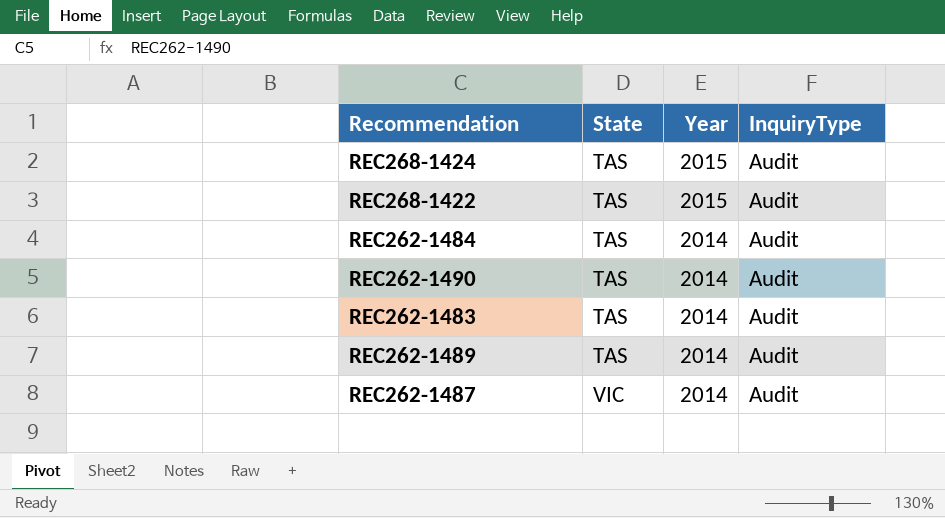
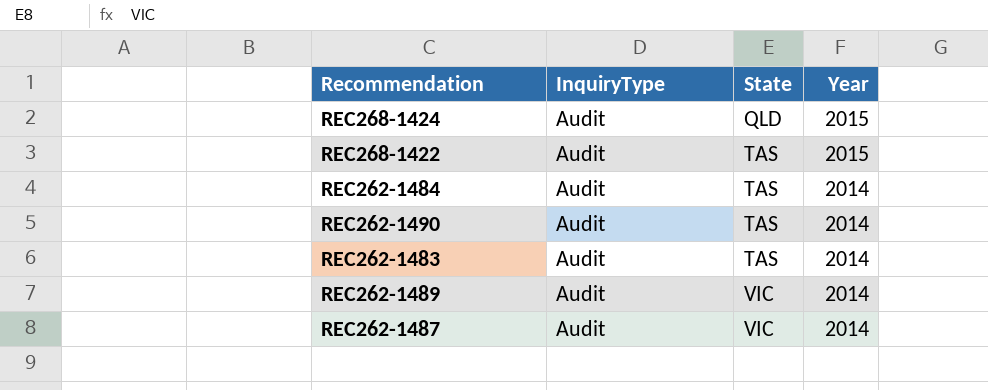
column InquiryType | position: 4 -> 2
REC268-1424 | State: TAS -> QLD
REC262-1489 | State: TAS -> VIC

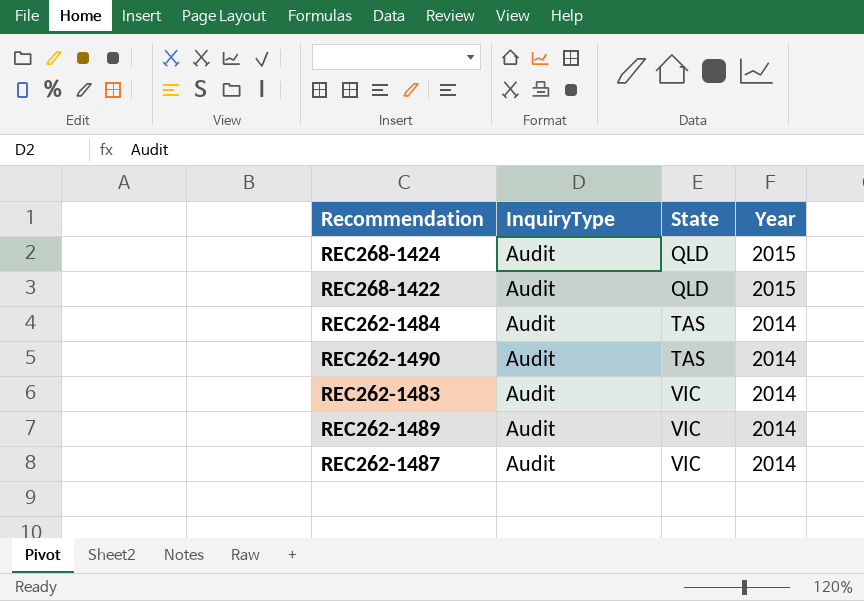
REC268-1422 | State: TAS -> QLD
REC262-1483 | State: TAS -> VIC

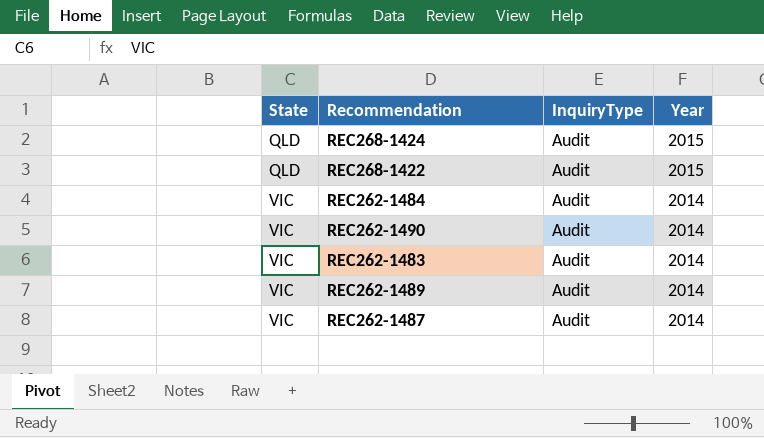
column State | position: 3 -> 1
REC262-1484 | State: TAS -> VIC
REC262-1490 | State: TAS -> VIC

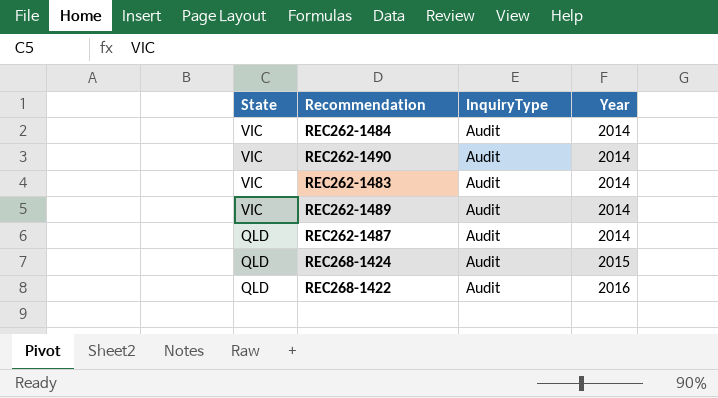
row order: State ascending -> State descending
REC262-1487 | State: VIC -> QLD
REC268-1422 | Year: 2015 -> 2016

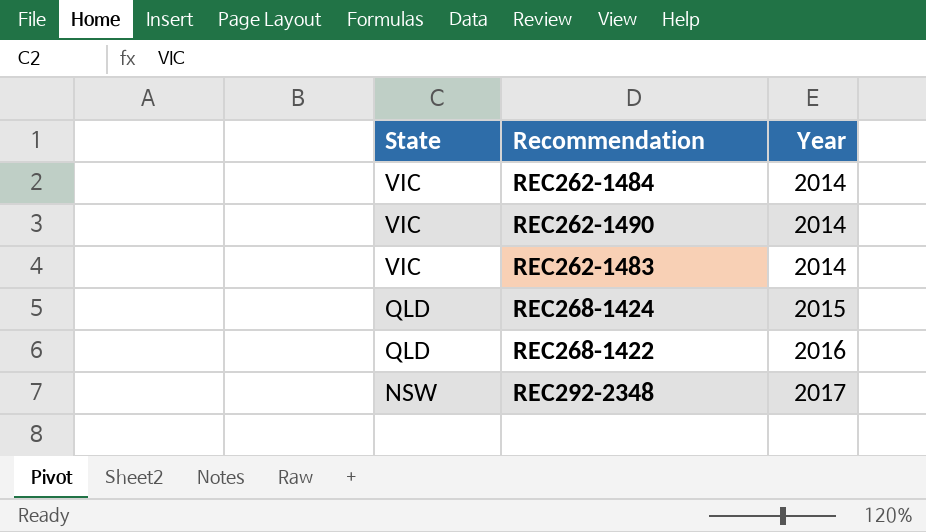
column InquiryType | position: 3 -> none
row REC262-1489: VIC | Audit | 2014 -> none
row REC262-1487: QLD | Audit | 2014 -> none
row REC292-2348: none -> NSW | 2017

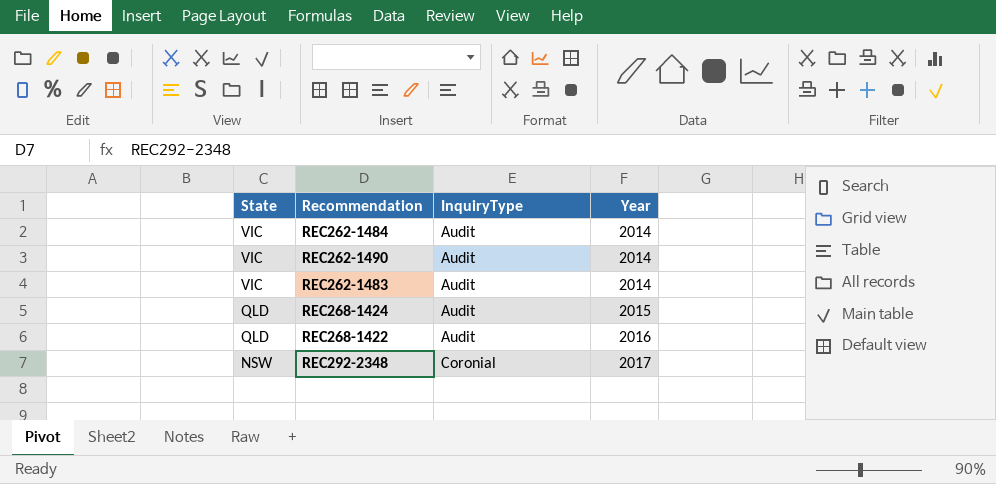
column InquiryType | position: none -> 3

